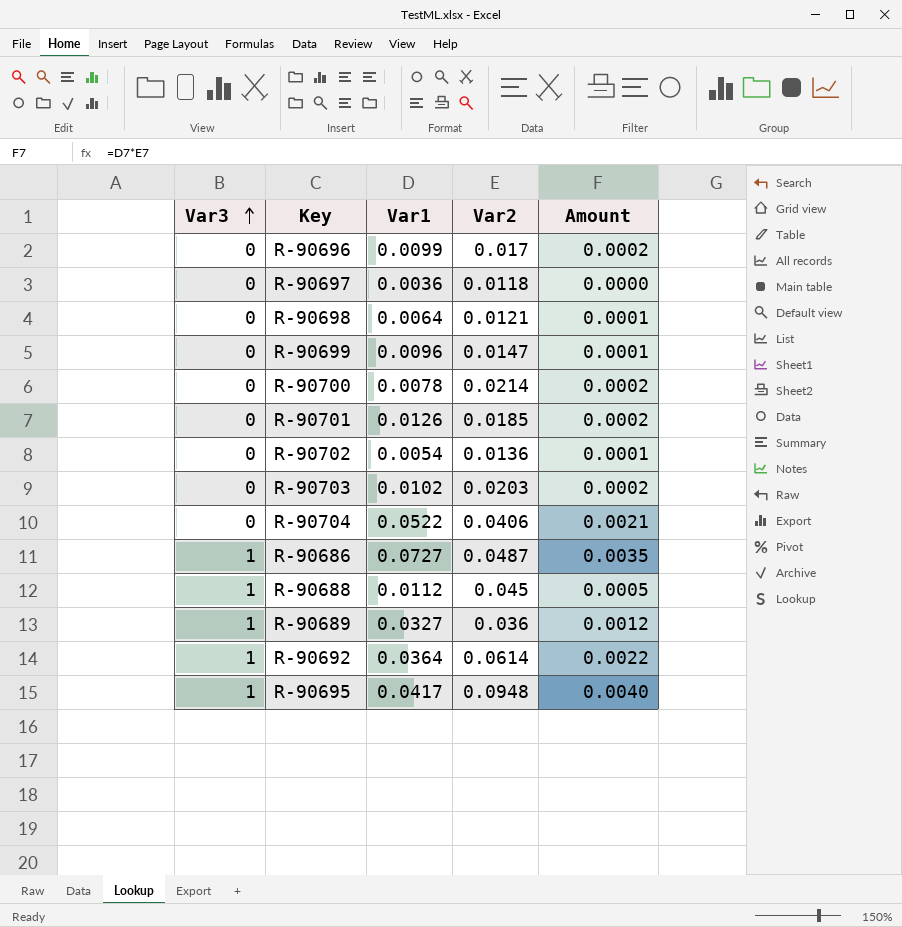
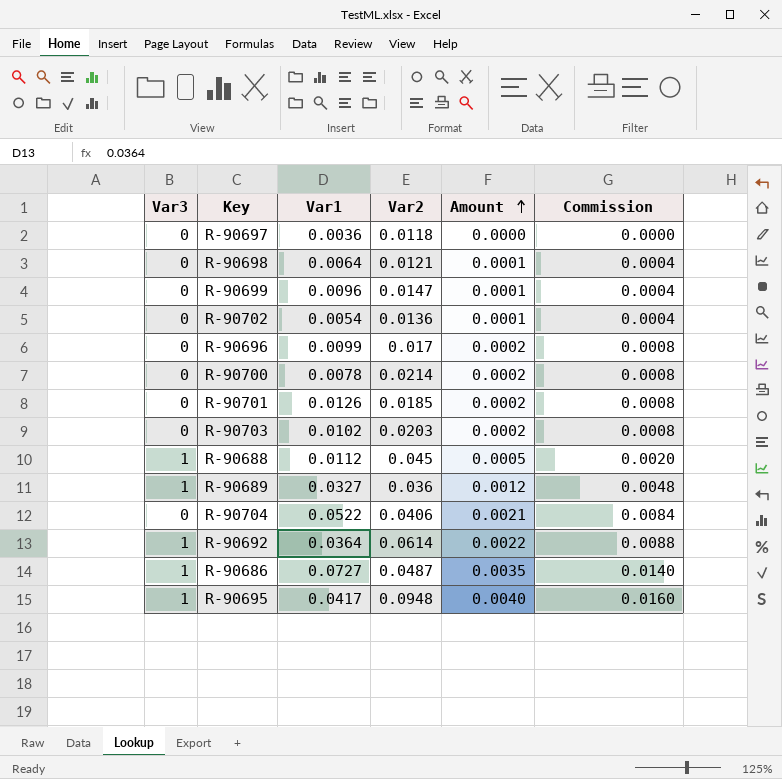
row order: Var3 ascending -> Amount ascending
column Commission | formula: none -> [Amount] * 4

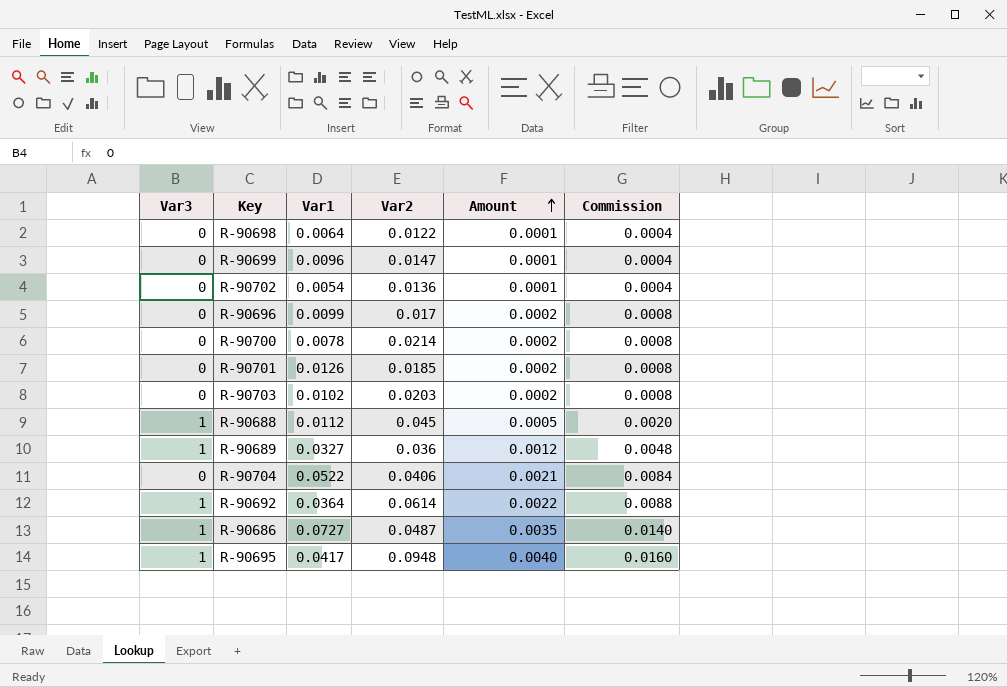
row R-90697: 0 | 0.0036 | 0.0118 | 0.0000 | 0.0000 -> none
R-90698 | Var2: 0.0121 -> 0.0122

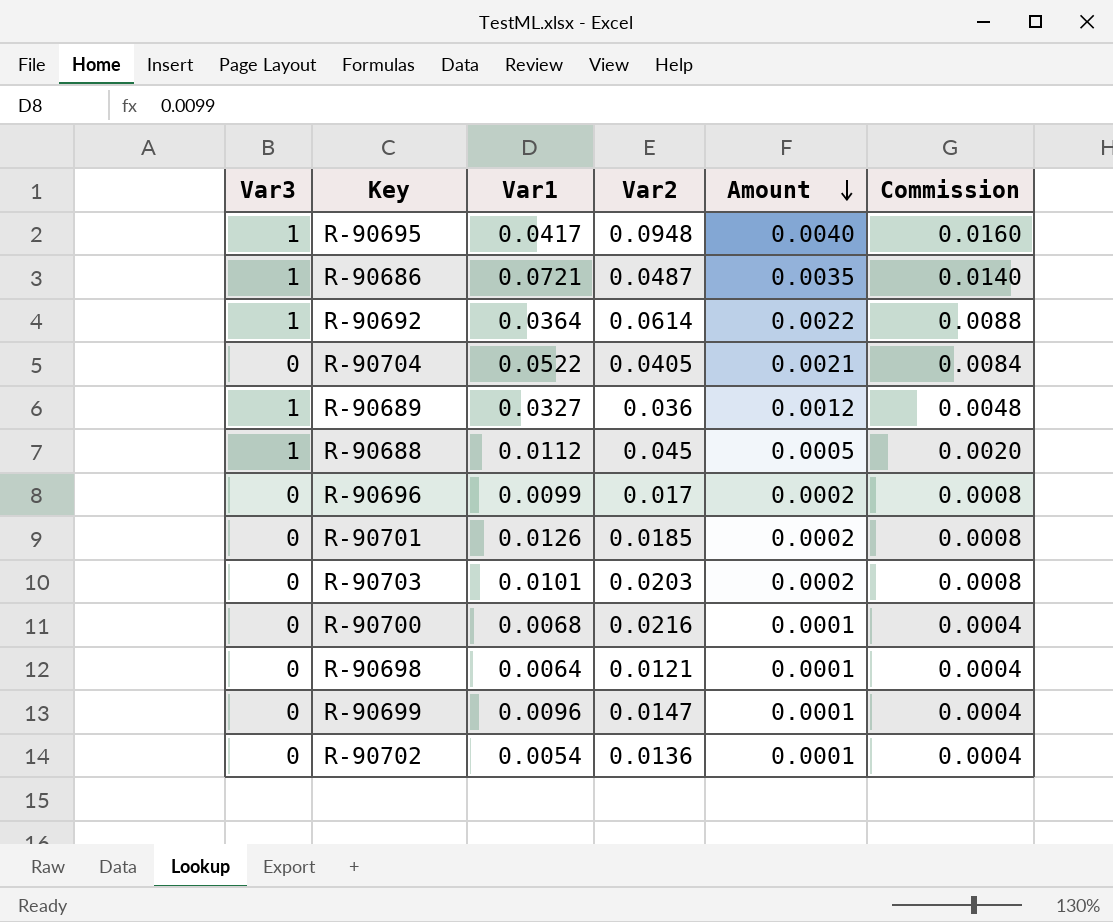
row order: Amount ascending -> Amount descending
R-90686 | Var1: 0.0727 -> 0.0721
R-90704 | Var2: 0.0406 -> 0.0405
R-90703 | Var1: 0.0102 -> 0.0101
R-90700 | Var1: 0.0078 -> 0.0068
R-90700 | Var2: 0.0214 -> 0.0216
R-90700 | Amount: 0.0002 -> 0.0001
R-90700 | Commission: 0.0008 -> 0.0004
R-90698 | Var2: 0.0122 -> 0.0121

